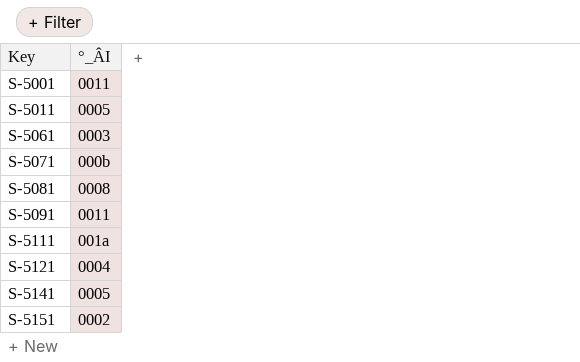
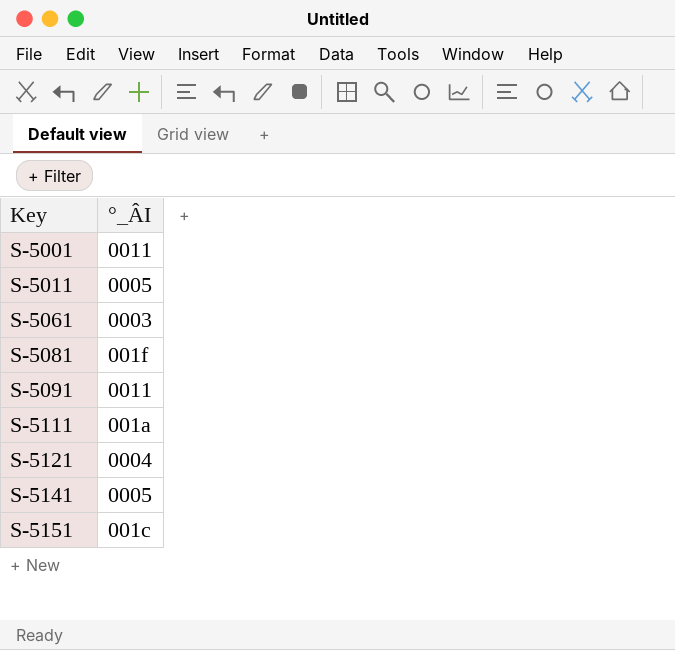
row S-5071: 000b -> none
S-5081 | °_ÂI: 0008 -> 001f
S-5151 | °_ÂI: 0002 -> 001c

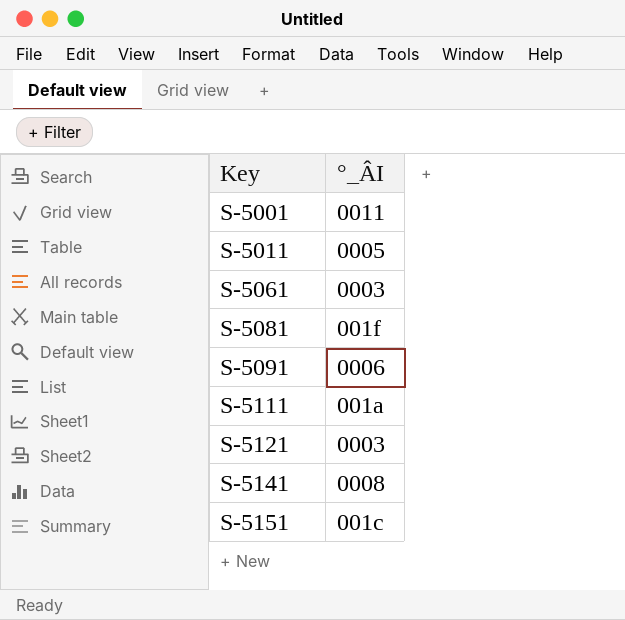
S-5091 | °_ÂI: 0011 -> 0006
S-5121 | °_ÂI: 0004 -> 0003
S-5141 | °_ÂI: 0005 -> 0008

